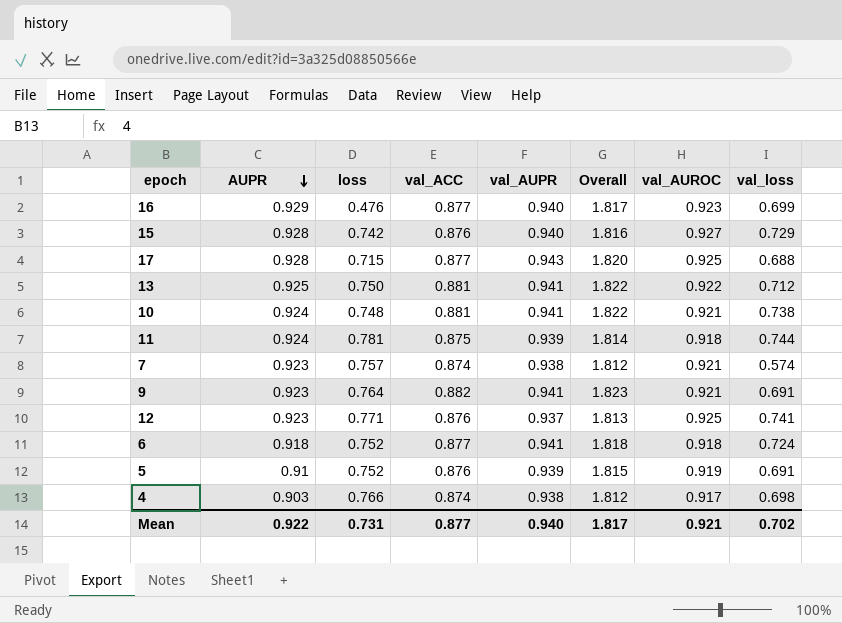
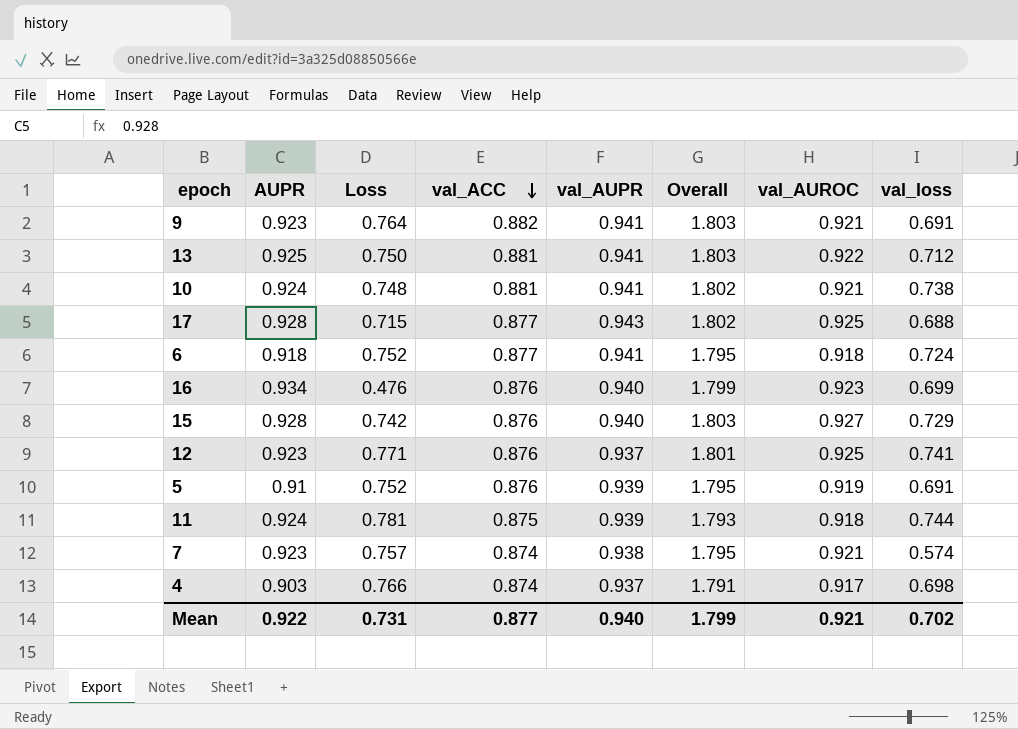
row order: AUPR descending -> val_ACC descending
column name: loss -> Loss
column Overall | formula: [val_ACC] + [val_AUPR] -> [val_ACC] + [val_AUROC]
16 | AUPR: 0.929 -> 0.934
16 | val_ACC: 0.877 -> 0.876
4 | val_AUPR: 0.938 -> 0.937
Mean | Overall: 1.817 -> 1.799

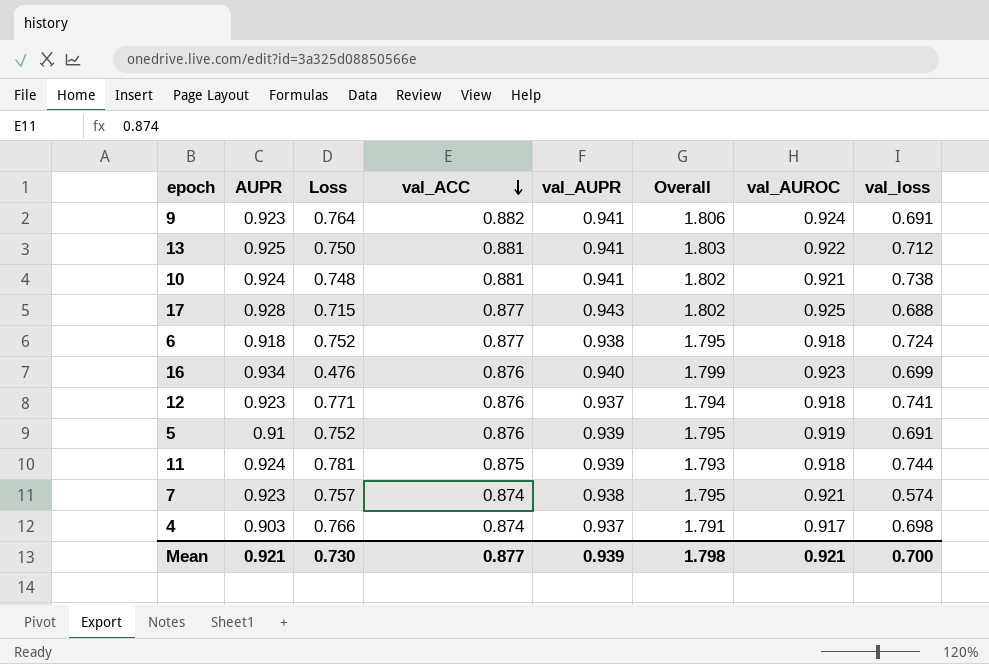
row 15: 0.928 | 0.742 | 0.876 | 0.940 | 1.803 | 0.927 | 0.729 -> none
9 | Overall: 1.803 -> 1.806
9 | val_AUROC: 0.921 -> 0.924
6 | val_AUPR: 0.941 -> 0.938
12 | Overall: 1.801 -> 1.794
12 | val_AUROC: 0.925 -> 0.918
Mean | AUPR: 0.922 -> 0.921
Mean | Loss: 0.731 -> 0.730
Mean | val_AUPR: 0.940 -> 0.939
Mean | Overall: 1.799 -> 1.798
Mean | val_loss: 0.702 -> 0.700

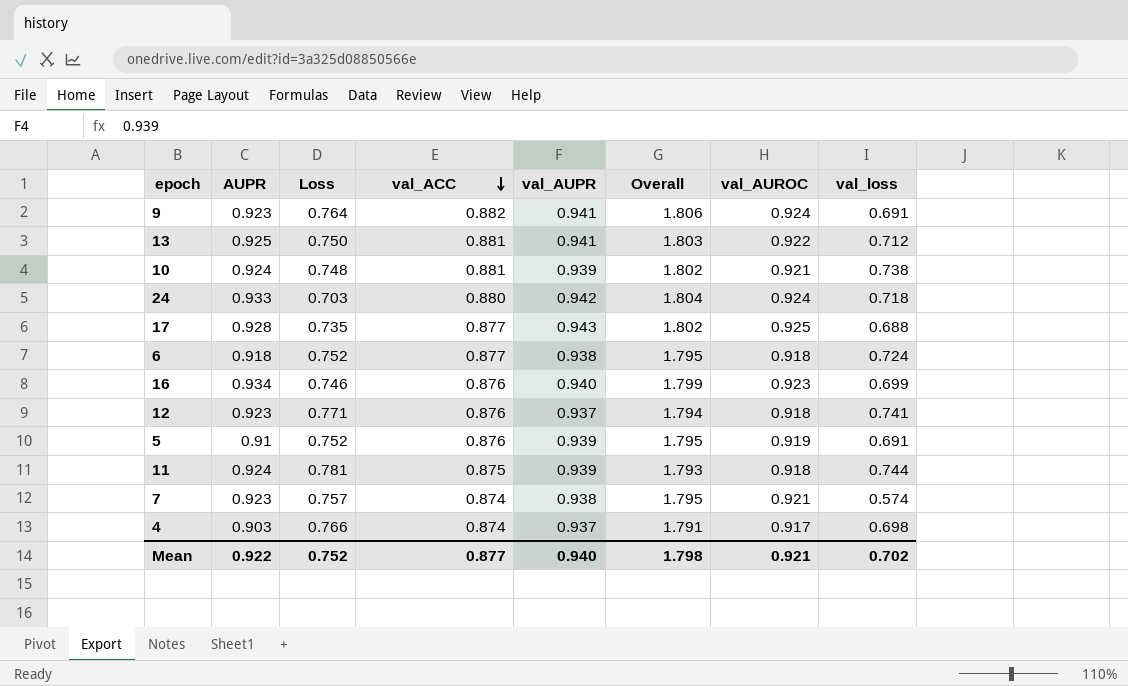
10 | val_AUPR: 0.941 -> 0.939
row 24: none -> 0.933 | 0.703 | 0.880 | 0.942 | 1.804 | 0.924 | 0.718
17 | Loss: 0.715 -> 0.735
16 | Loss: 0.476 -> 0.746
Mean | AUPR: 0.921 -> 0.922
Mean | Loss: 0.730 -> 0.752
Mean | val_AUPR: 0.939 -> 0.940
Mean | val_loss: 0.700 -> 0.702

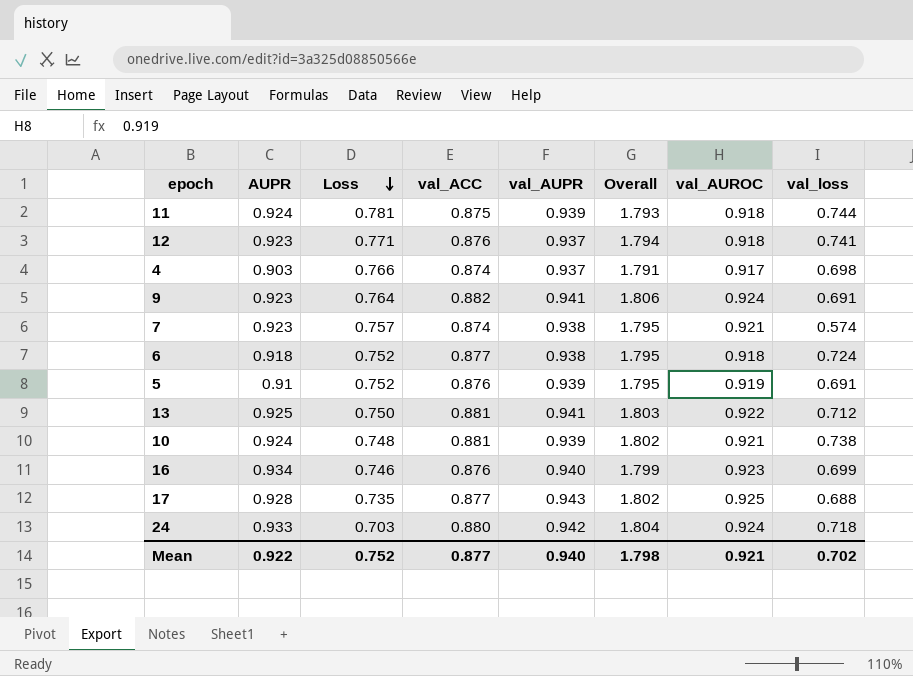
row order: val_ACC descending -> Loss descending

